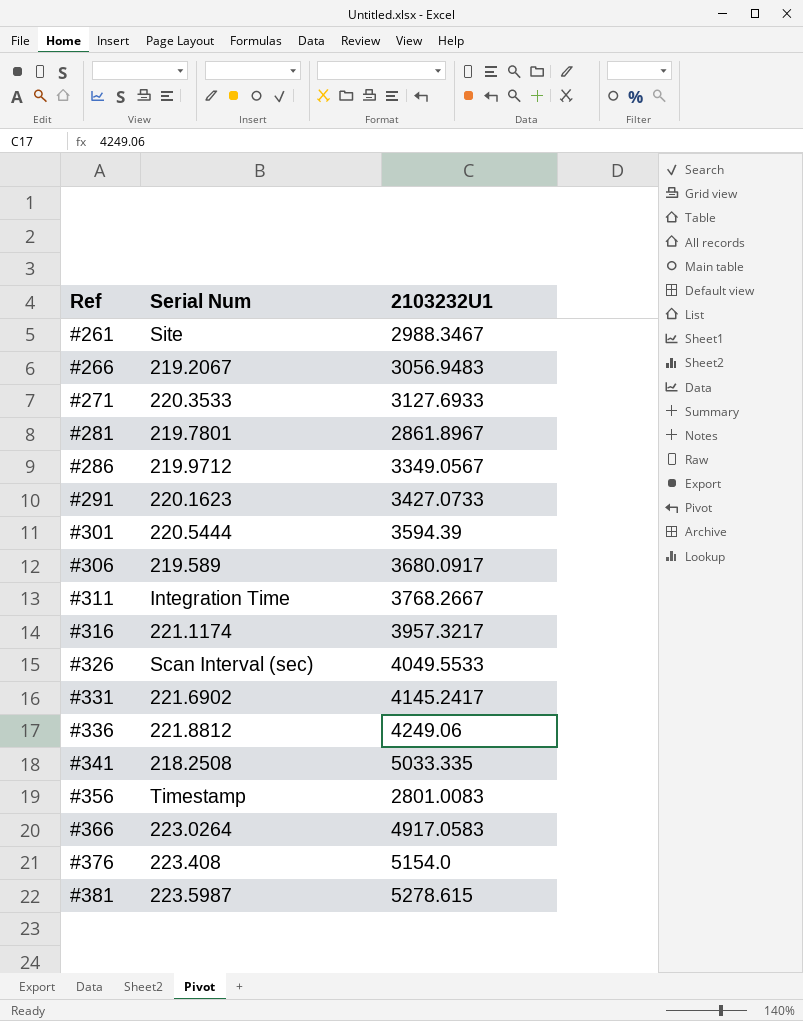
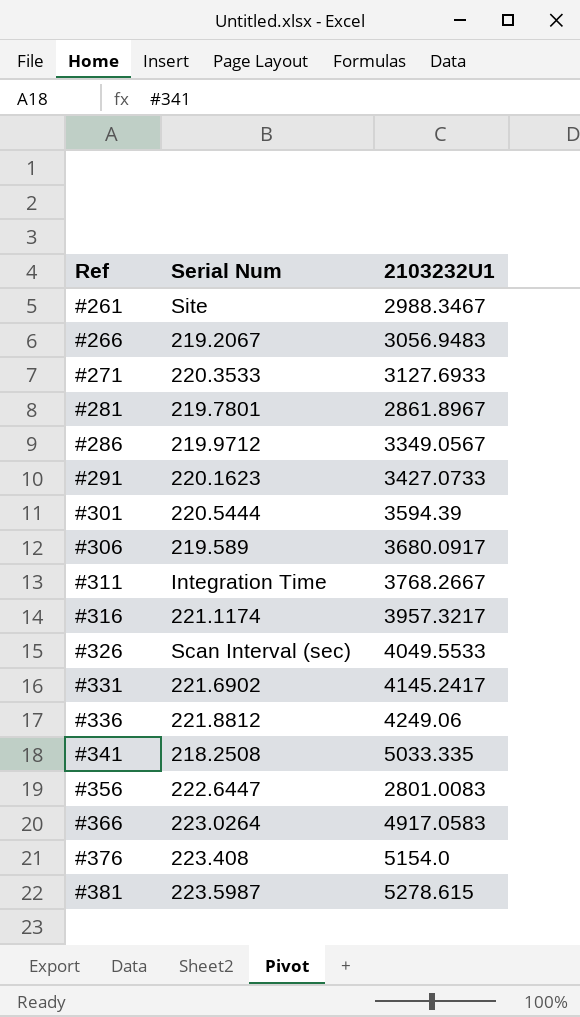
#356 | Serial Num: Timestamp -> 222.6447

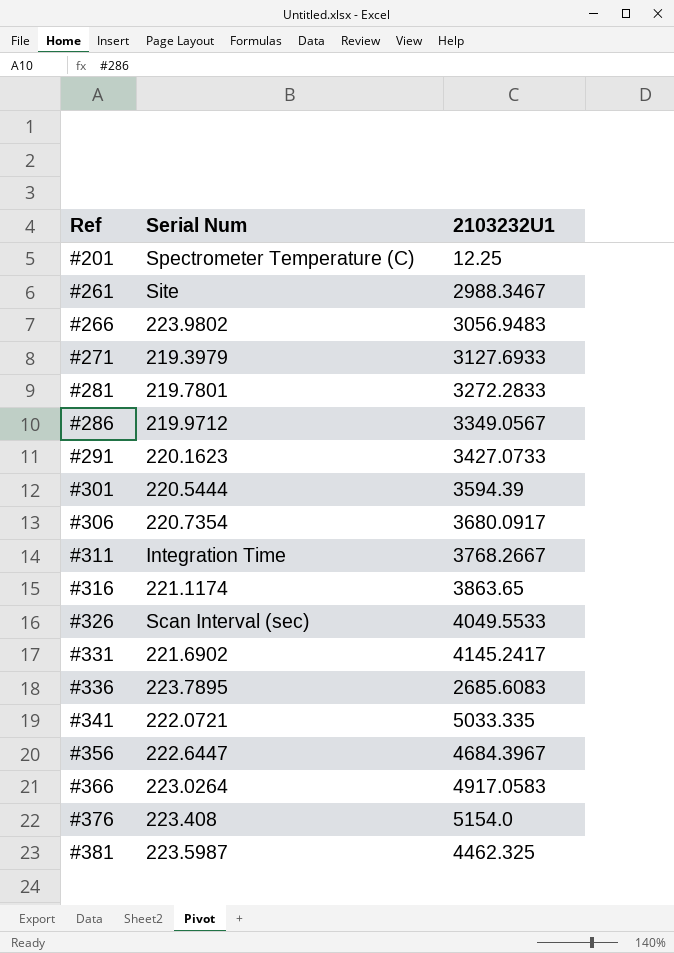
row #201: none -> Spectrometer Temperature (C) | 12.25
#266 | Serial Num: 219.2067 -> 223.9802
#271 | Serial Num: 220.3533 -> 219.3979
#281 | 2103232U1: 2861.8967 -> 3272.2833
#306 | Serial Num: 219.589 -> 220.7354
#316 | 2103232U1: 3957.3217 -> 3863.65
#336 | Serial Num: 221.8812 -> 223.7895
#336 | 2103232U1: 4249.06 -> 2685.6083
#341 | Serial Num: 218.2508 -> 222.0721
#356 | 2103232U1: 2801.0083 -> 4684.3967
#381 | 2103232U1: 5278.615 -> 4462.325

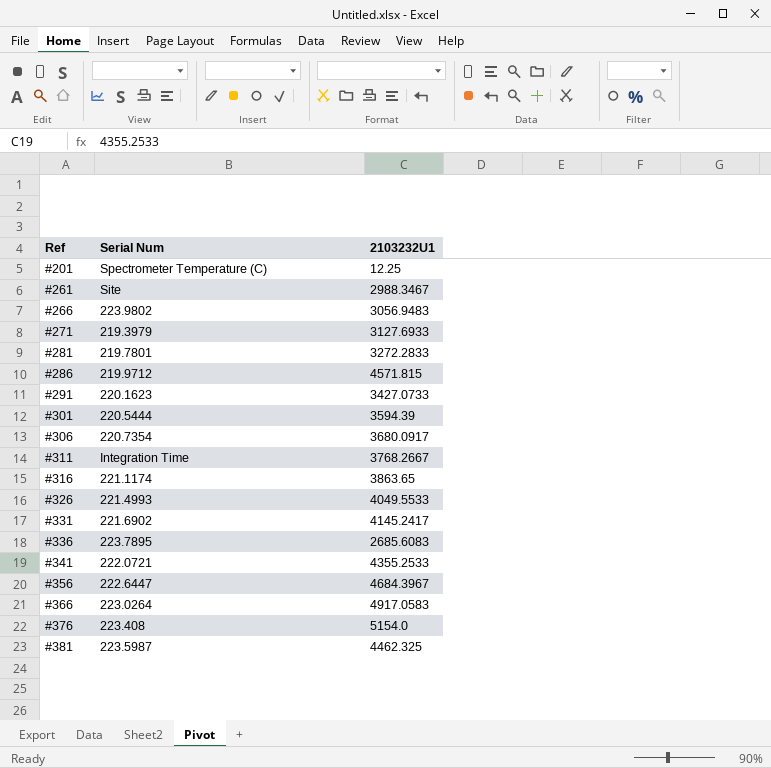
#286 | 2103232U1: 3349.0567 -> 4571.815
#326 | Serial Num: Scan Interval (sec) -> 221.4993
#341 | 2103232U1: 5033.335 -> 4355.2533

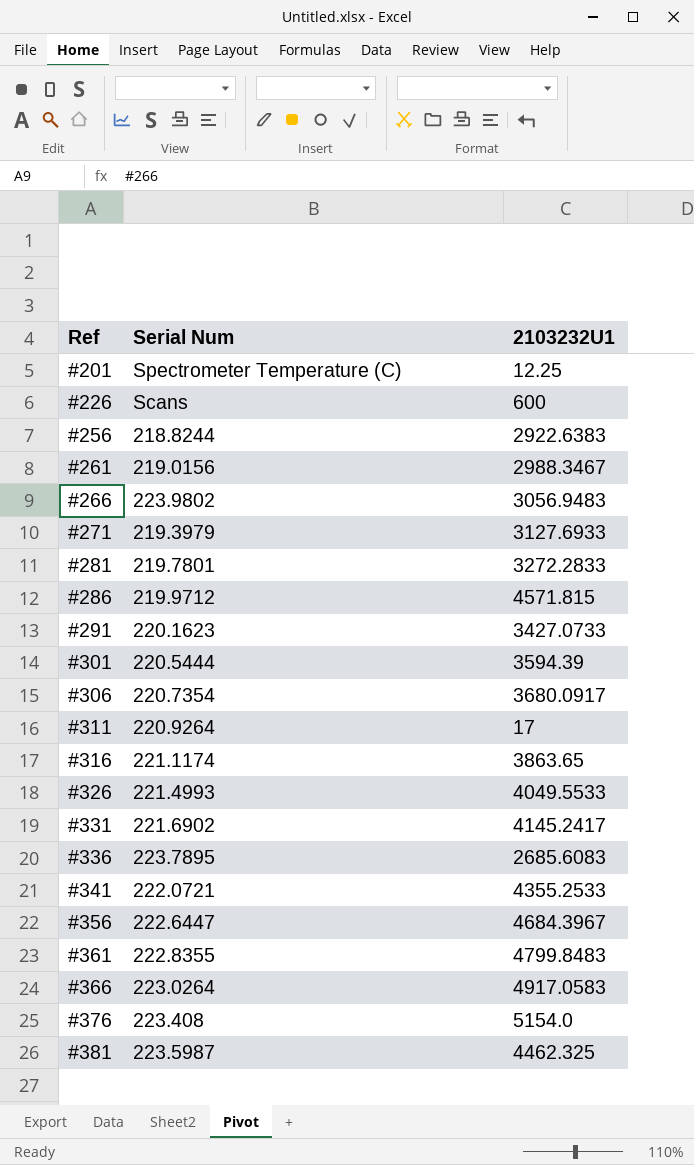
row #226: none -> Scans | 600
row #256: none -> 218.8244 | 2922.6383
#261 | Serial Num: Site -> 219.0156
#311 | Serial Num: Integration Time -> 220.9264
#311 | 2103232U1: 3768.2667 -> 17
row #361: none -> 222.8355 | 4799.8483

